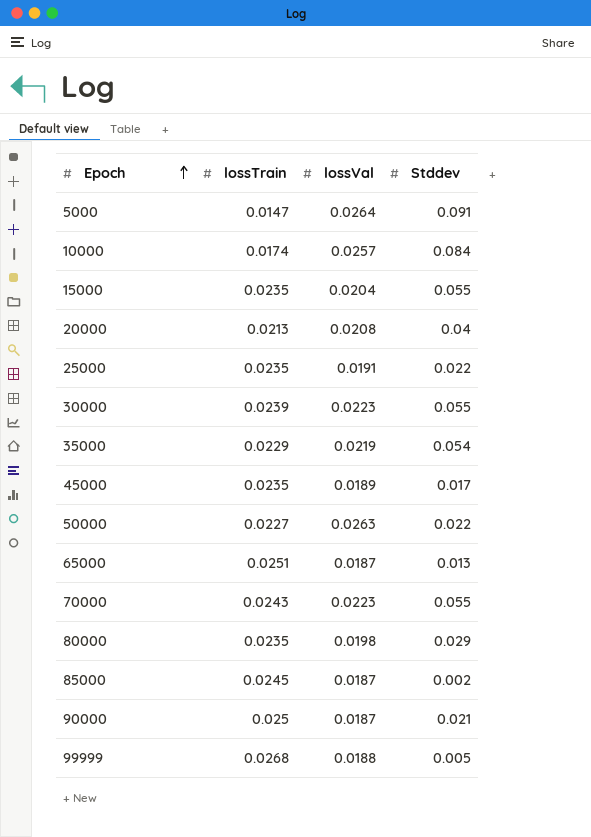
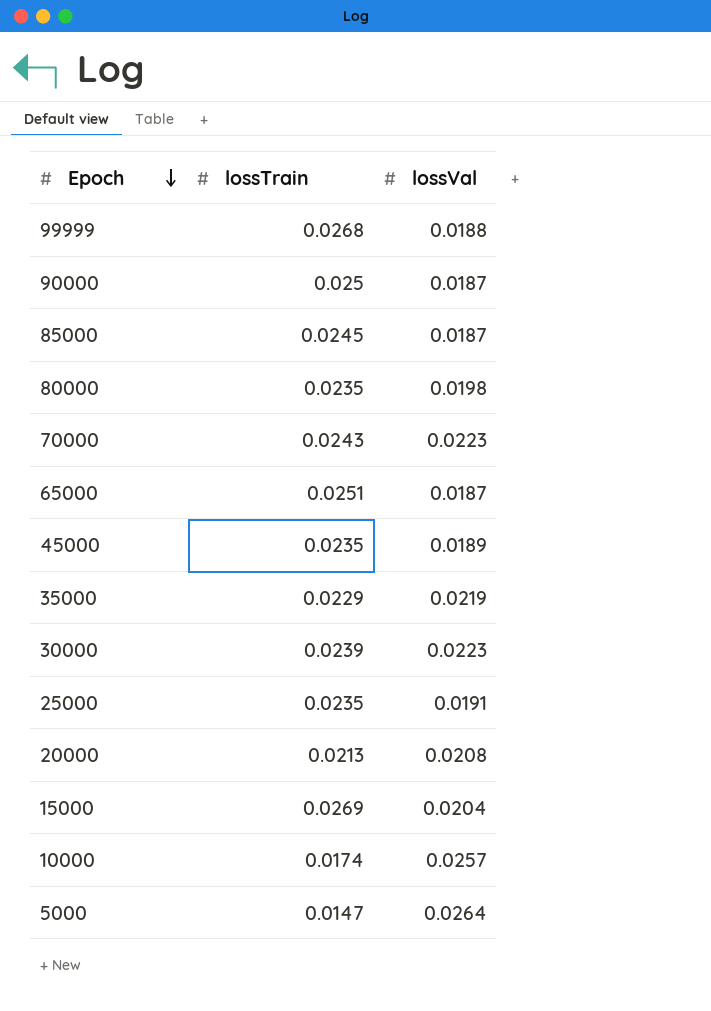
row order: Epoch ascending -> Epoch descending
column Stddev | position: 4 -> none
row 50000: 0.0227 | 0.0263 | 0.022 -> none
15000 | lossTrain: 0.0235 -> 0.0269

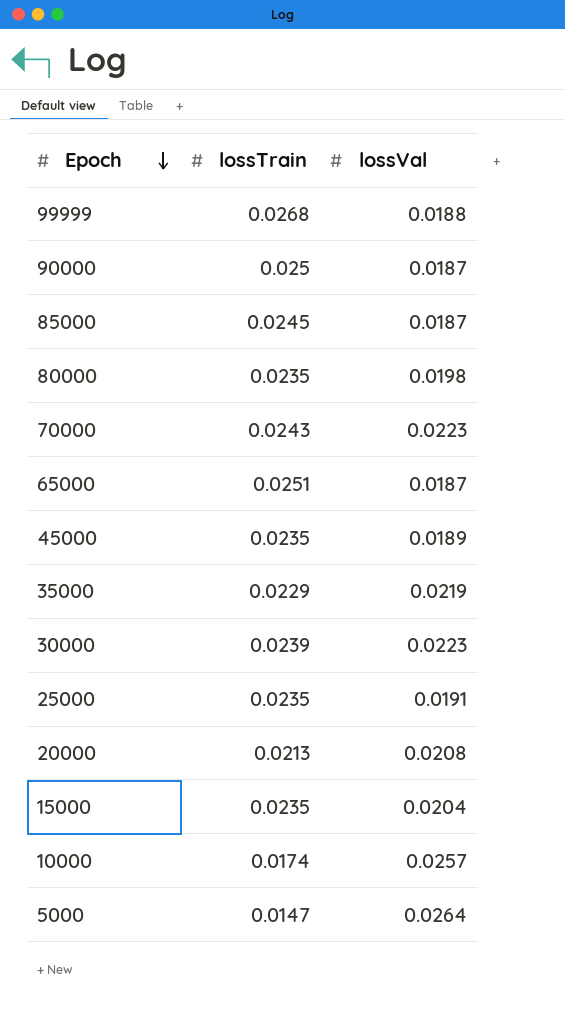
15000 | lossTrain: 0.0269 -> 0.0235

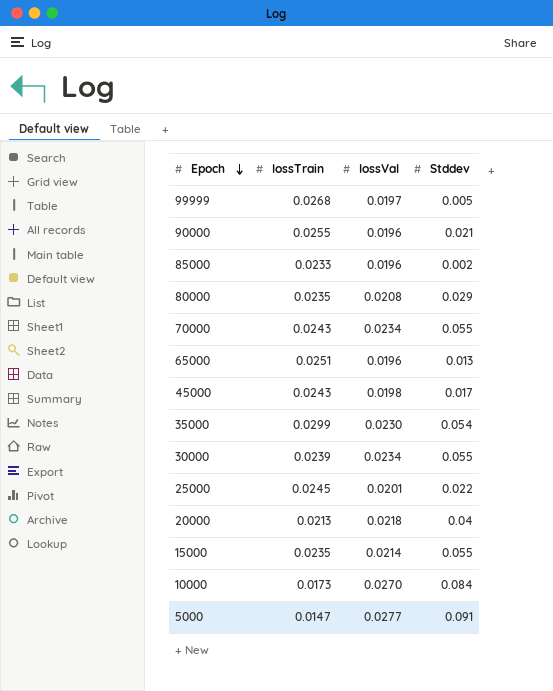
column Stddev | position: none -> 4
99999 | lossVal: 0.0188 -> 0.0197
90000 | lossTrain: 0.025 -> 0.0255
90000 | lossVal: 0.0187 -> 0.0196
85000 | lossTrain: 0.0245 -> 0.0233
85000 | lossVal: 0.0187 -> 0.0196
80000 | lossVal: 0.0198 -> 0.0208
70000 | lossVal: 0.0223 -> 0.0234
65000 | lossVal: 0.0187 -> 0.0196
45000 | lossTrain: 0.0235 -> 0.0243
45000 | lossVal: 0.0189 -> 0.0198
35000 | lossTrain: 0.0229 -> 0.0299
35000 | lossVal: 0.0219 -> 0.0230
30000 | lossVal: 0.0223 -> 0.0234
25000 | lossTrain: 0.0235 -> 0.0245
25000 | lossVal: 0.0191 -> 0.0201
20000 | lossVal: 0.0208 -> 0.0218
15000 | lossVal: 0.0204 -> 0.0214
10000 | lossTrain: 0.0174 -> 0.0173
10000 | lossVal: 0.0257 -> 0.0270
5000 | lossVal: 0.0264 -> 0.0277

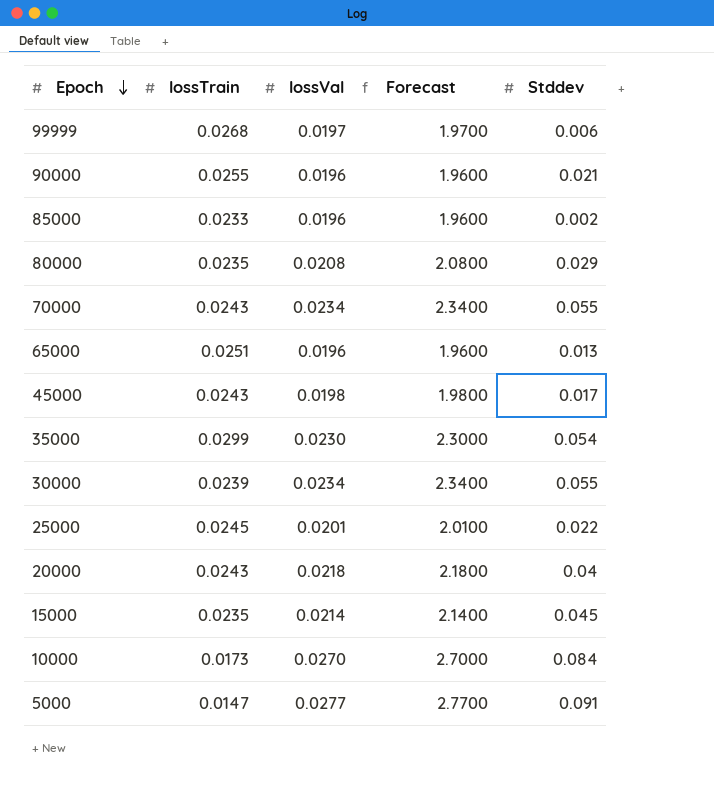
column Forecast | formula: none -> [lossVal] * 100
99999 | Stddev: 0.005 -> 0.006
20000 | lossTrain: 0.0213 -> 0.0243
15000 | Stddev: 0.055 -> 0.045

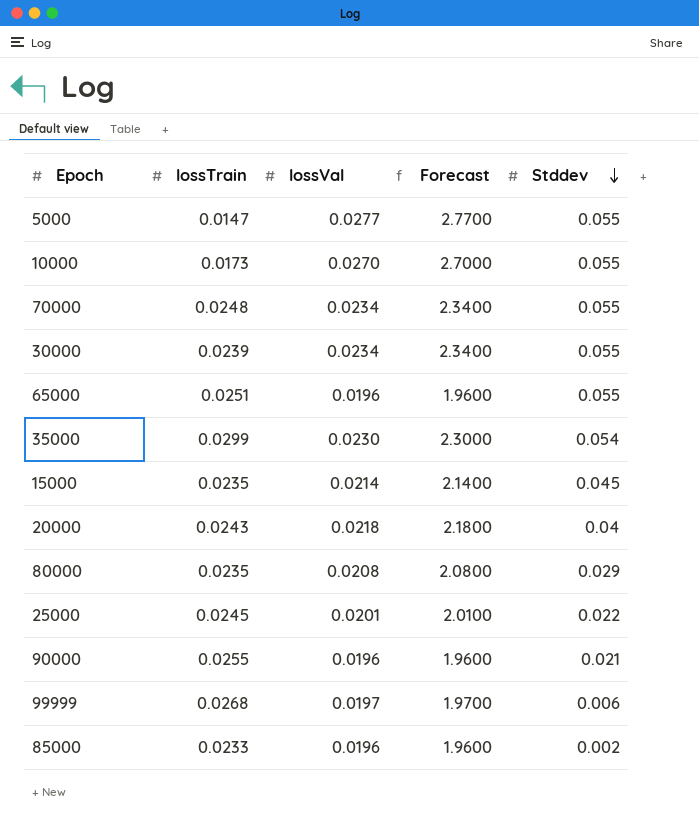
row order: Epoch descending -> Stddev descending
row 45000: 0.0243 | 0.0198 | 1.9800 | 0.017 -> none
5000 | Stddev: 0.091 -> 0.055
10000 | Stddev: 0.084 -> 0.055
70000 | lossTrain: 0.0243 -> 0.0248
65000 | Stddev: 0.013 -> 0.055

